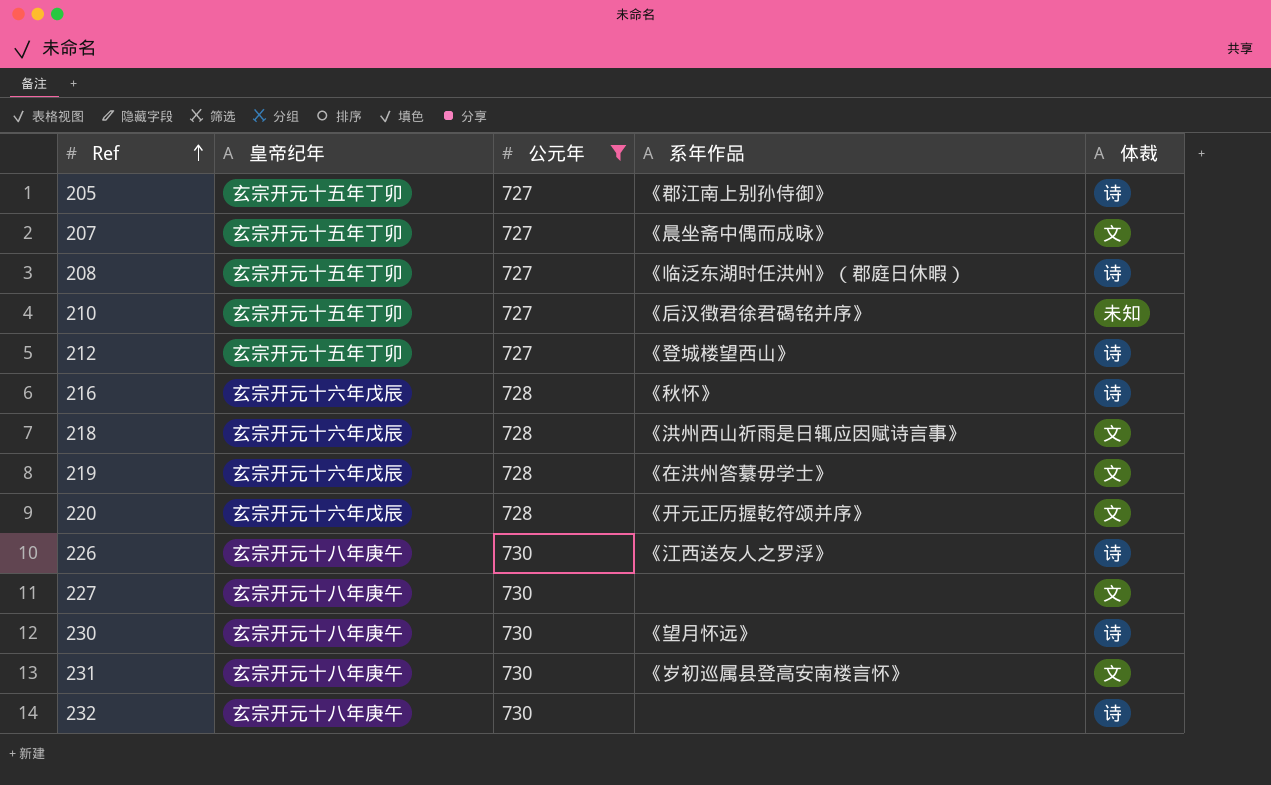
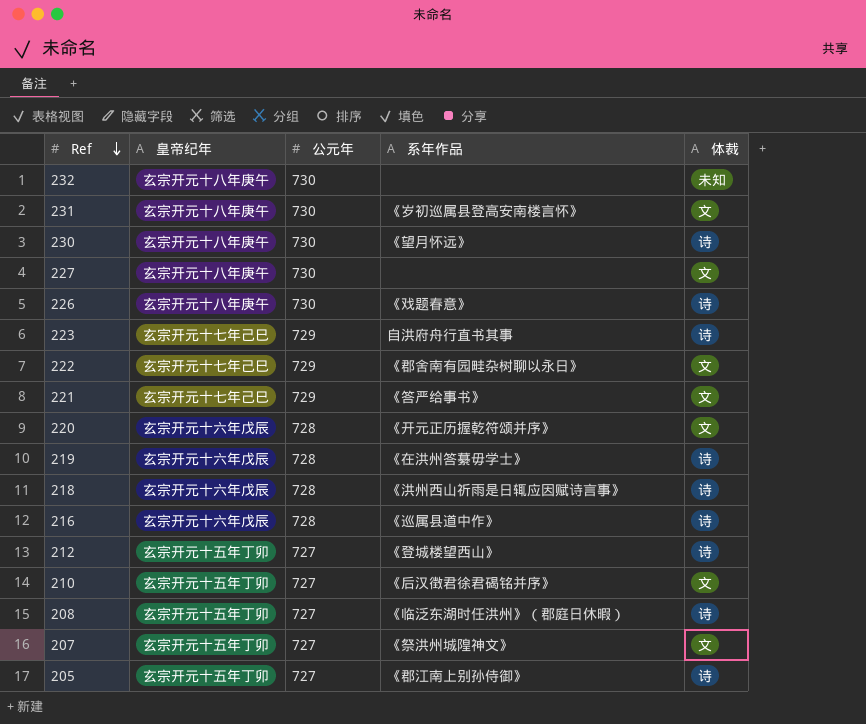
filter: 公元年 != 729 -> none
row order: Ref ascending -> Ref descending
232 | 体裁: 诗 -> 未知
226 | 系年作品: 《江西送友人之罗浮》 -> 《戏题春意》
219 | 体裁: 文 -> 诗
218 | 体裁: 文 -> 诗
216 | 系年作品: 《秋怀》 -> 《巡属县道中作》
210 | 体裁: 未知 -> 文
207 | 系年作品: 《晨坐斋中偶而成咏》 -> 《祭洪州城隍神文》

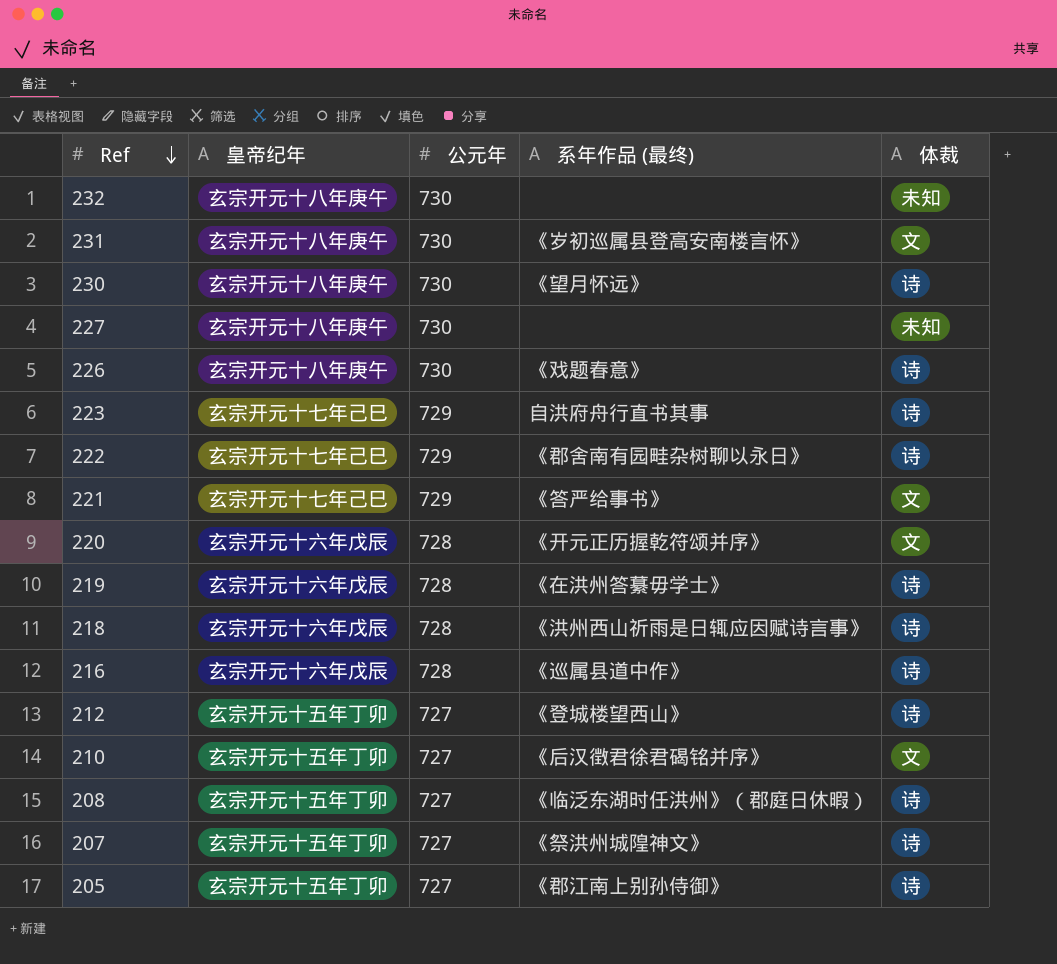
column name: 系年作品 -> 系年作品 (最终)
227 | 体裁: 文 -> 未知
222 | 体裁: 文 -> 诗
207 | 体裁: 文 -> 诗

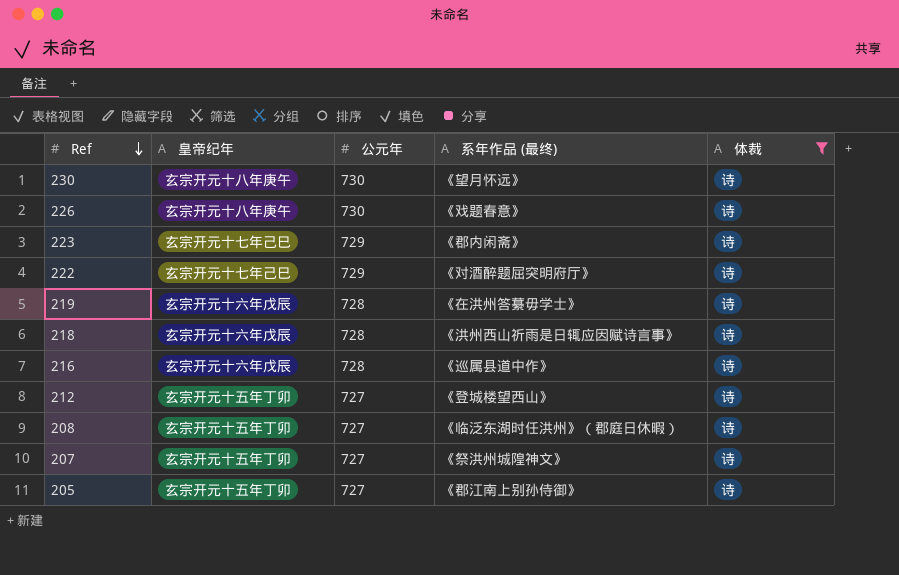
filter: none -> 体裁 = 诗
223 | 系年作品 (最终): 自洪府舟行直书其事 -> 《郡内闲斋》
222 | 系年作品 (最终): 《郡舍南有园畦杂树聊以永日》 -> 《对酒醉题屈突明府厅》

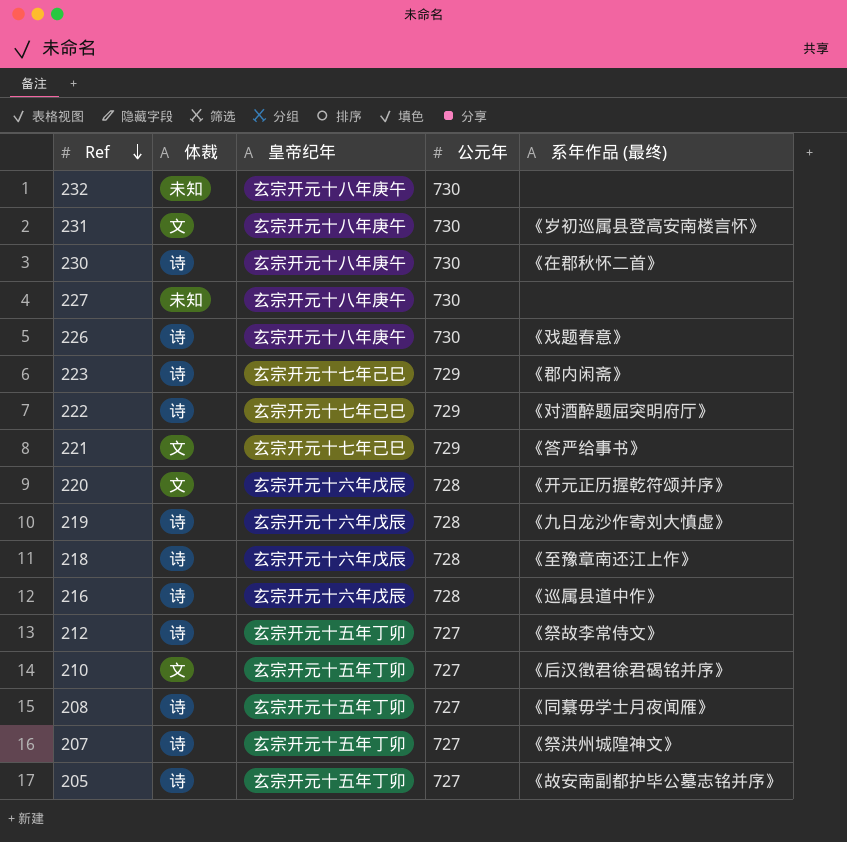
filter: 体裁 = 诗 -> none
column 体裁 | position: 5 -> 2
230 | 系年作品 (最终): 《望月怀远》 -> 《在郡秋怀二首》
219 | 系年作品 (最终): 《在洪州答藄毋学士》 -> 《九日龙沙作寄刘大慎虚》
218 | 系年作品 (最终): 《洪州西山祈雨是日辄应因赋诗言事》 -> 《至豫章南还江上作》
212 | 系年作品 (最终): 《登城楼望西山》 -> 《祭故李常侍文》
208 | 系年作品 (最终): 《临泛东湖时任洪州》（郡庭日休暇） -> 《同藄毋学士月夜闻雁》
205 | 系年作品 (最终): 《郡江南上别孙侍御》 -> 《故安南副都护毕公墓志铭并序》

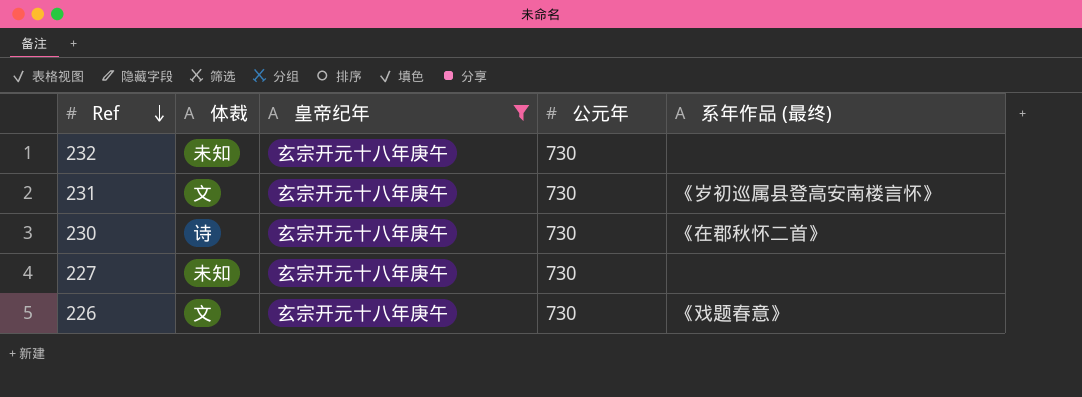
filter: none -> 皇帝纪年 = 玄宗开元十八年庚午
226 | 体裁: 诗 -> 文

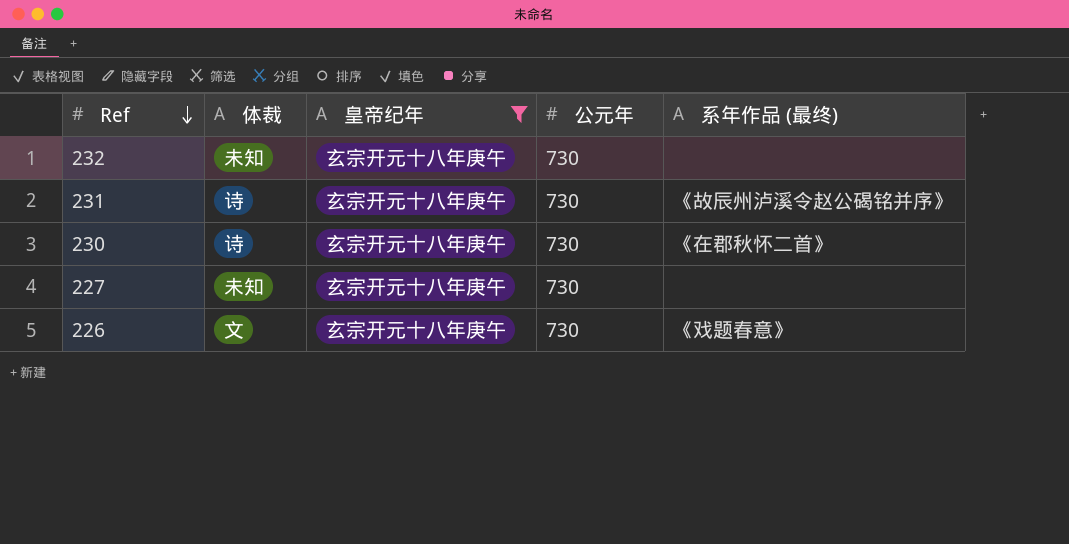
231 | 体裁: 文 -> 诗
231 | 系年作品 (最终): 《岁初巡属县登高安南楼言怀》 -> 《故辰州泸溪令赵公碣铭并序》

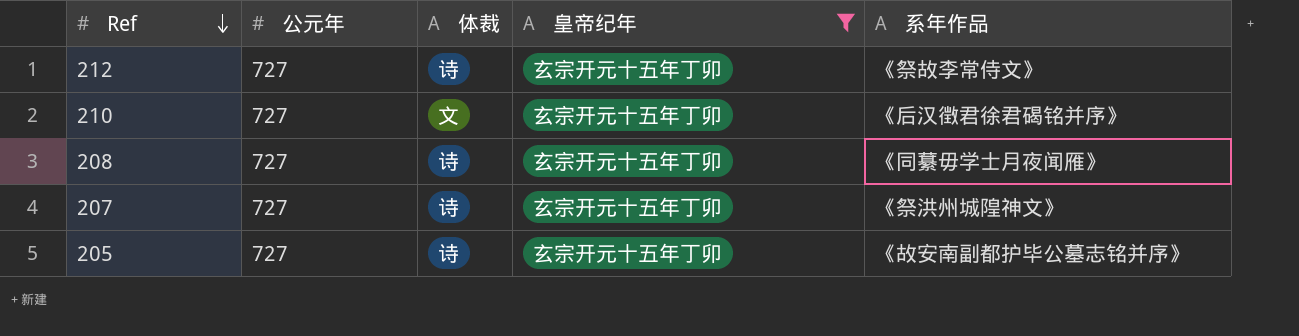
filter: 皇帝纪年 = 玄宗开元十八年庚午 -> 皇帝纪年 = 玄宗开元十五年丁卯
column 公元年 | position: 4 -> 2
column name: 系年作品 (最终) -> 系年作品

